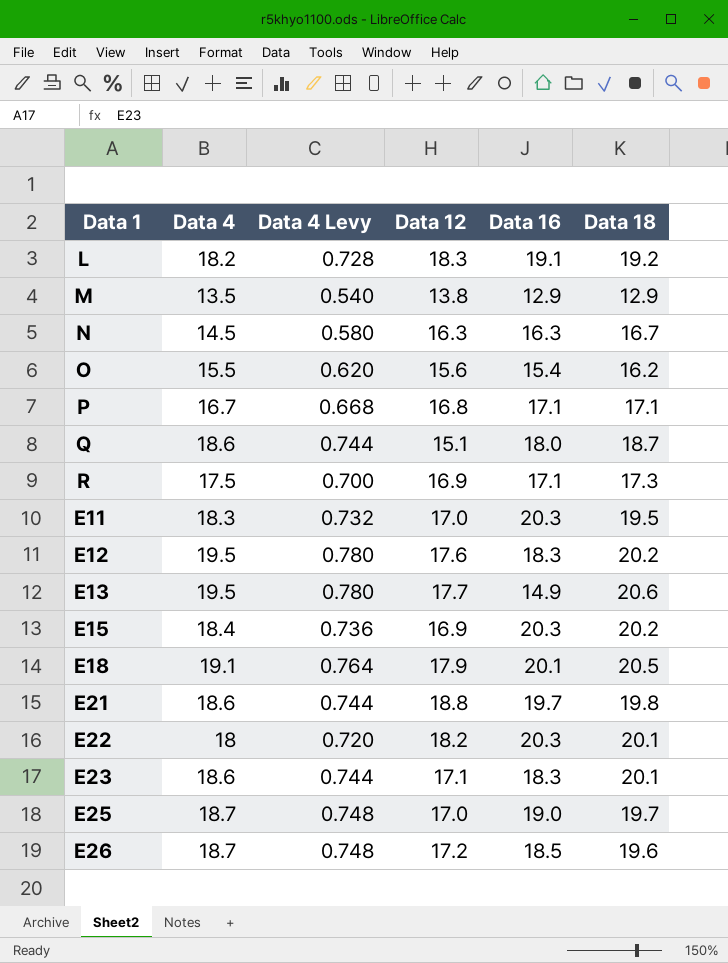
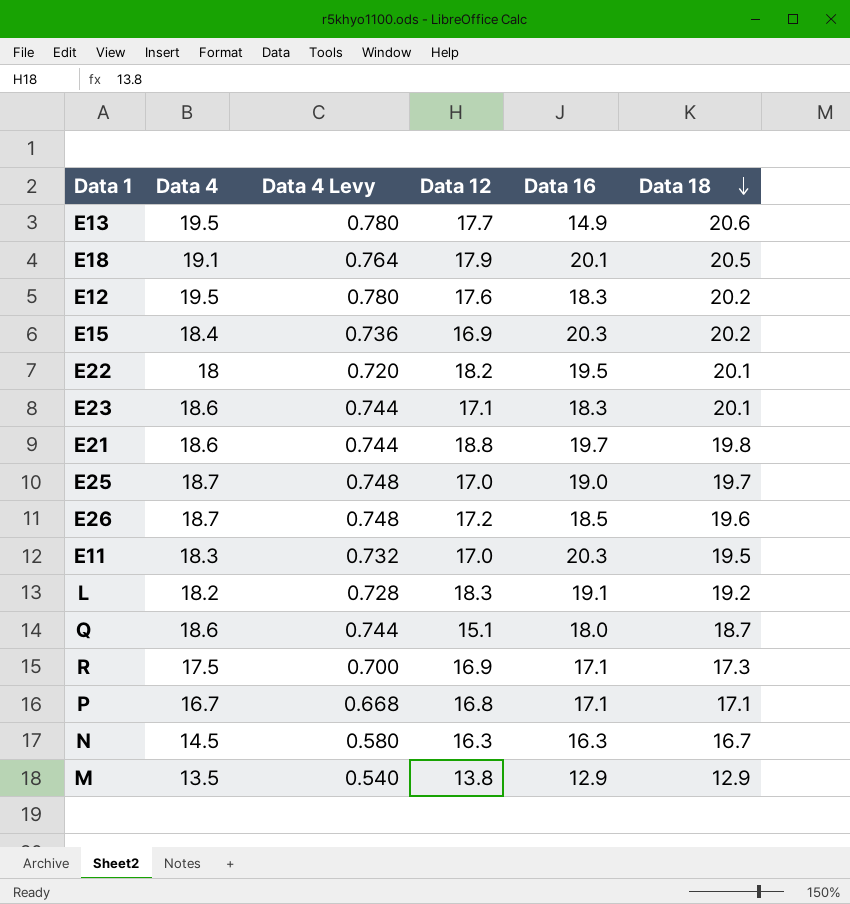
row order: none -> Data 18 descending
row Ｏ: 15.5 | 0.620 | 15.6 | 15.4 | 16.2 -> none
E22 | Data 16: 20.3 -> 19.5

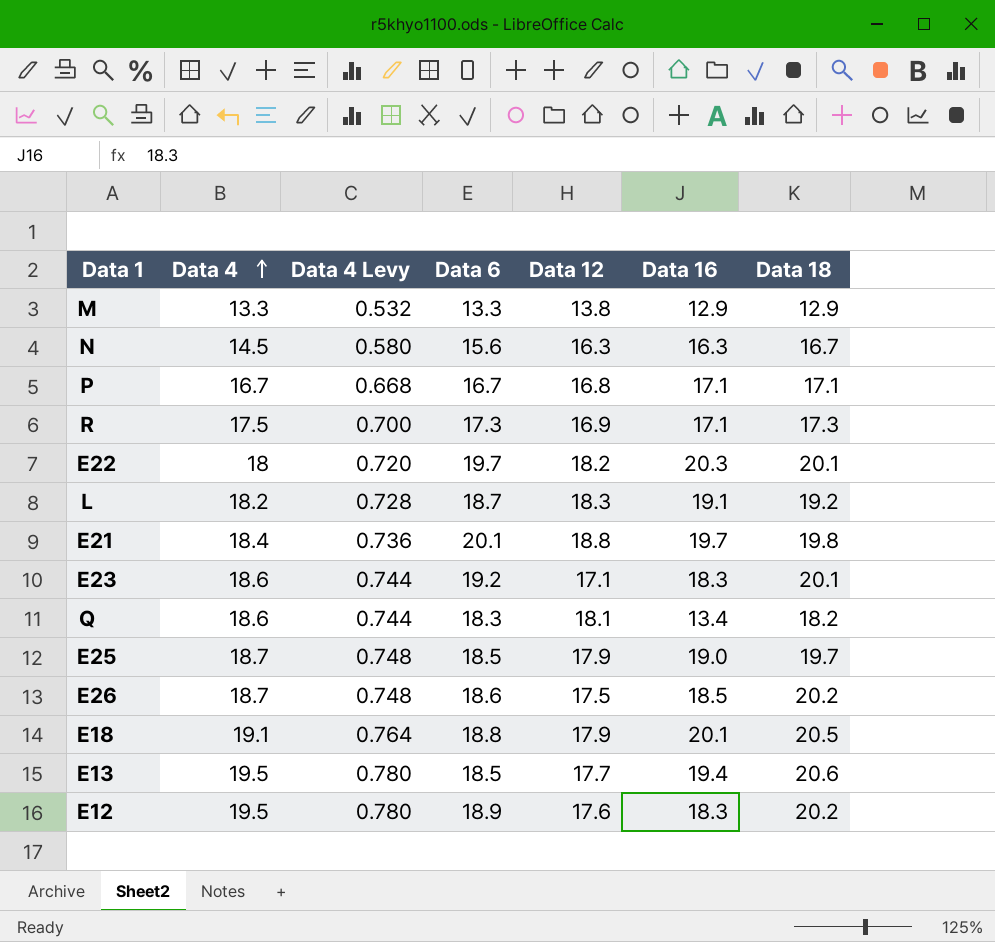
row order: Data 18 descending -> Data 4 ascending
column Data 6 | position: none -> 4
row E15: 18.4 | 0.736 | 16.9 | 20.3 | 20.2 -> none
row E11: 18.3 | 0.732 | 17.0 | 20.3 | 19.5 -> none
Ｍ | Data 4: 13.5 -> 13.3
Ｍ | Data 4 Levy: 0.540 -> 0.532
E22 | Data 16: 19.5 -> 20.3
E21 | Data 4: 18.6 -> 18.4
E21 | Data 4 Levy: 0.744 -> 0.736
Ｑ | Data 12: 15.1 -> 18.1
Ｑ | Data 16: 18.0 -> 13.4
Ｑ | Data 18: 18.7 -> 18.2
E25 | Data 12: 17.0 -> 17.9
E26 | Data 12: 17.2 -> 17.5
E26 | Data 18: 19.6 -> 20.2
E13 | Data 16: 14.9 -> 19.4

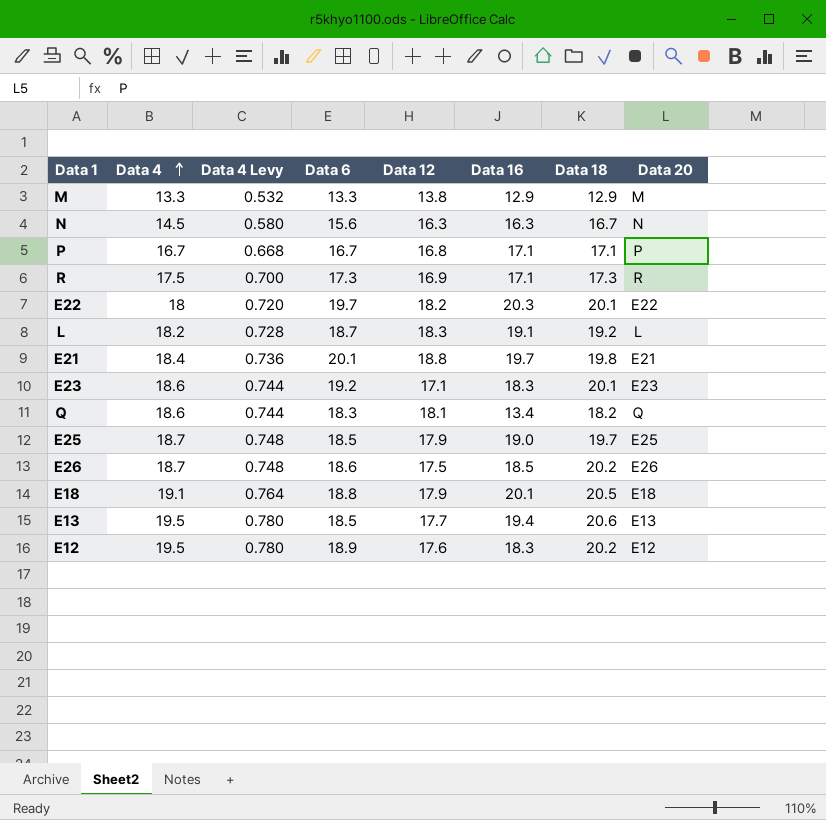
column Data 20 | position: none -> 8

